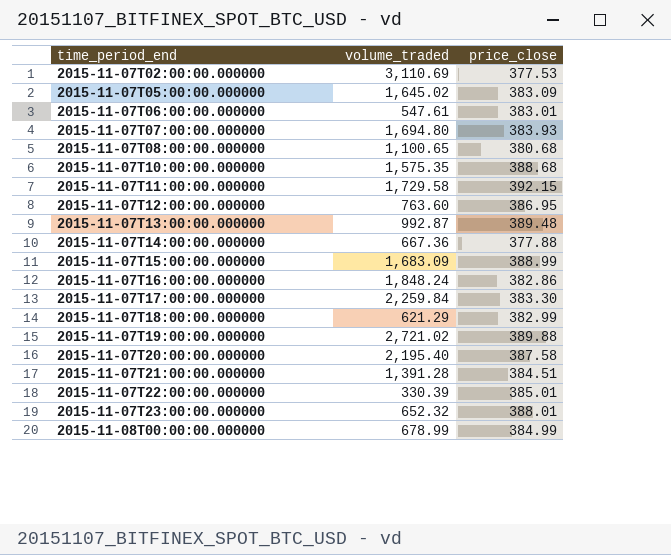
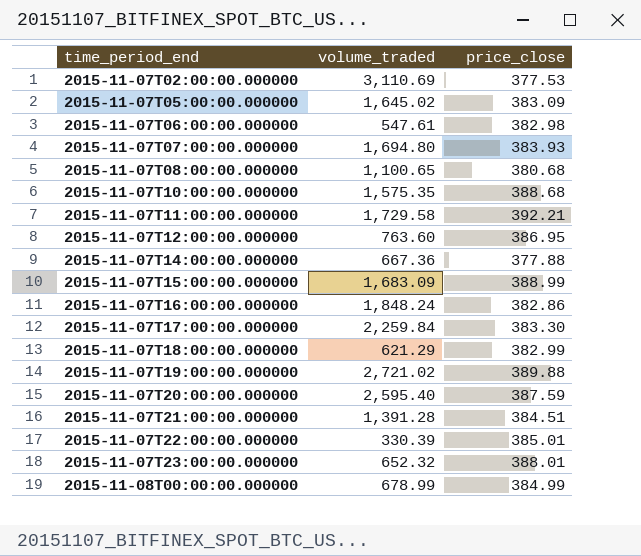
row 2015-11-07T13:00:00.000000: 992.87 | 389.48 -> none
2015-11-07T06:00:00.000000 | price_close: 383.01 -> 382.98
2015-11-07T11:00:00.000000 | price_close: 392.15 -> 392.21
2015-11-07T20:00:00.000000 | volume_traded: 2,195.40 -> 2,595.40
2015-11-07T20:00:00.000000 | price_close: 387.58 -> 387.59

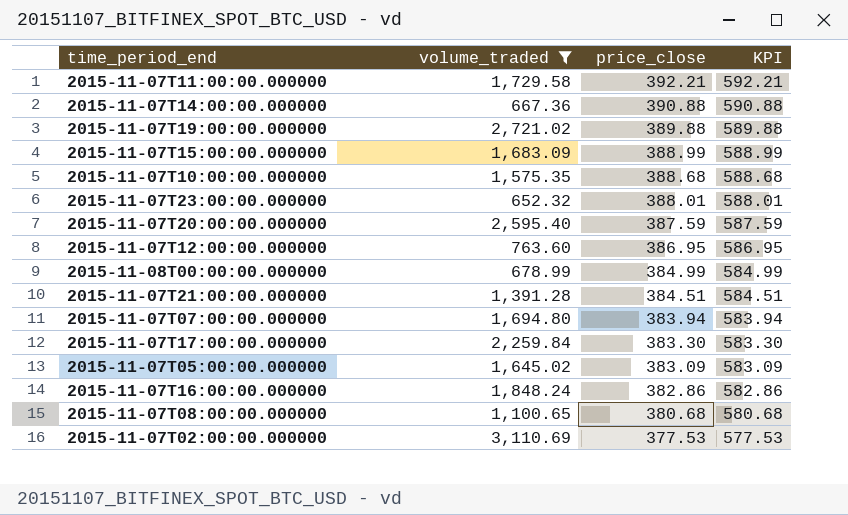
filter: none -> volume_traded >= 652.32
row order: time_period_end ascending -> price_close descending
column KPI | formula: none -> [price_close] + 200
2015-11-07T14:00:00.000000 | price_close: 377.88 -> 390.88
2015-11-07T07:00:00.000000 | price_close: 383.93 -> 383.94

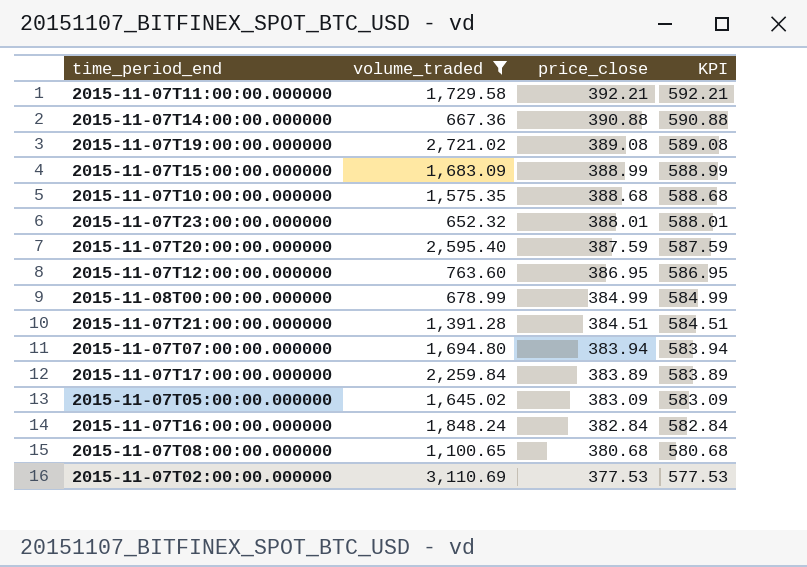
2015-11-07T19:00:00.000000 | price_close: 389.88 -> 389.08
2015-11-07T19:00:00.000000 | KPI: 589.88 -> 589.08
2015-11-07T17:00:00.000000 | price_close: 383.30 -> 383.89
2015-11-07T17:00:00.000000 | KPI: 583.30 -> 583.89
2015-11-07T16:00:00.000000 | price_close: 382.86 -> 382.84
2015-11-07T16:00:00.000000 | KPI: 582.86 -> 582.84

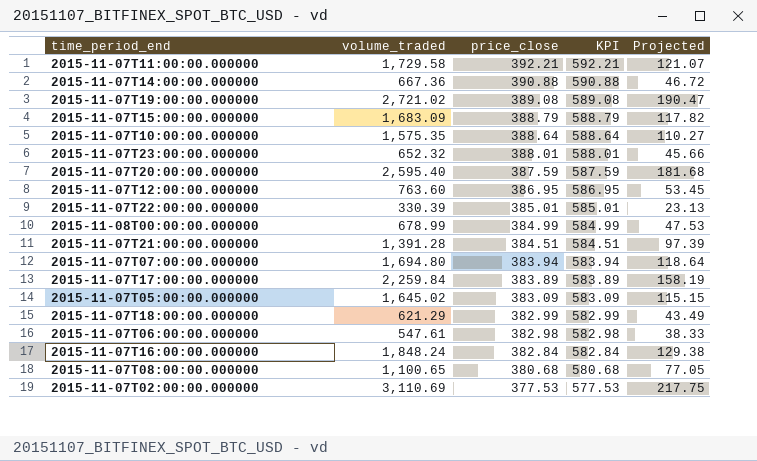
filter: volume_traded >= 652.32 -> none
column Projected | formula: none -> [volume_traded] * 0.07
2015-11-07T15:00:00.000000 | price_close: 388.99 -> 388.79
2015-11-07T15:00:00.000000 | KPI: 588.99 -> 588.79
2015-11-07T10:00:00.000000 | price_close: 388.68 -> 388.64
2015-11-07T10:00:00.000000 | KPI: 588.68 -> 588.64

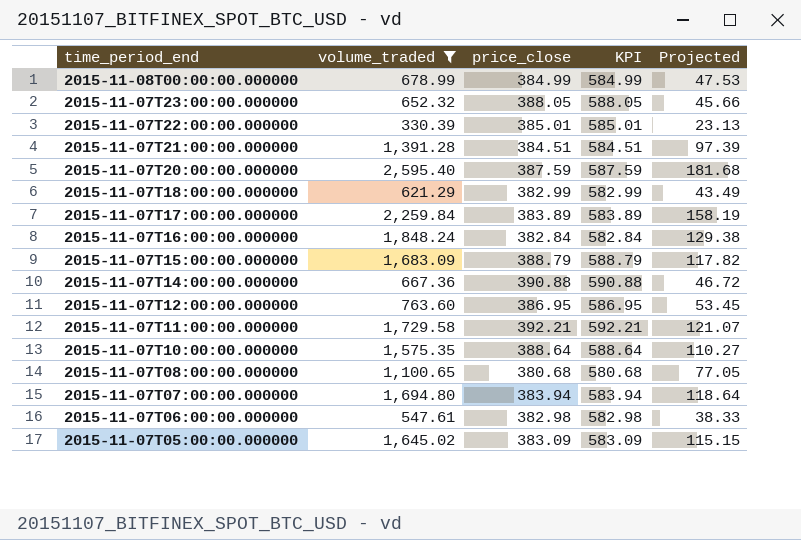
filter: none -> volume_traded <= 2,595.40
row order: price_close descending -> time_period_end descending
2015-11-07T23:00:00.000000 | price_close: 388.01 -> 388.05
2015-11-07T23:00:00.000000 | KPI: 588.01 -> 588.05

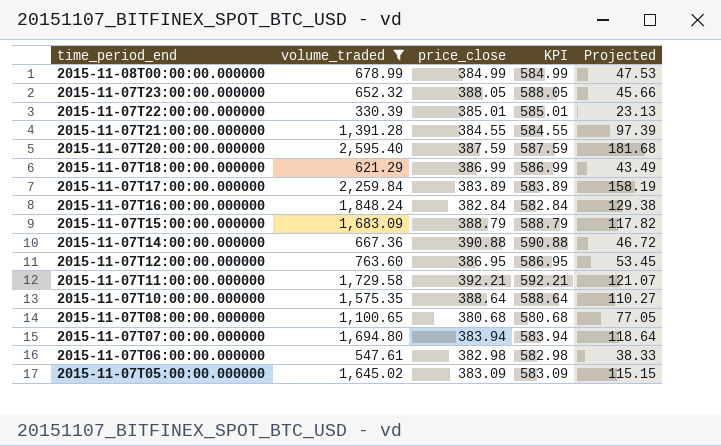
2015-11-07T21:00:00.000000 | price_close: 384.51 -> 384.55
2015-11-07T21:00:00.000000 | KPI: 584.51 -> 584.55
2015-11-07T18:00:00.000000 | price_close: 382.99 -> 386.99
2015-11-07T18:00:00.000000 | KPI: 582.99 -> 586.99

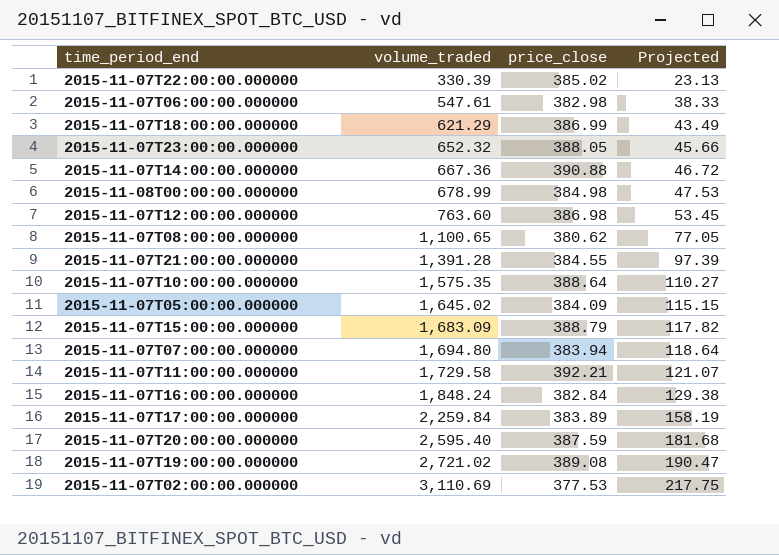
filter: volume_traded <= 2,595.40 -> none
row order: time_period_end descending -> volume_traded ascending
column KPI | formula: [price_close] + 200 -> none
2015-11-07T22:00:00.000000 | price_close: 385.01 -> 385.02
2015-11-08T00:00:00.000000 | price_close: 384.99 -> 384.98
2015-11-07T12:00:00.000000 | price_close: 386.95 -> 386.98
2015-11-07T08:00:00.000000 | price_close: 380.68 -> 380.62
2015-11-07T05:00:00.000000 | price_close: 383.09 -> 384.09

